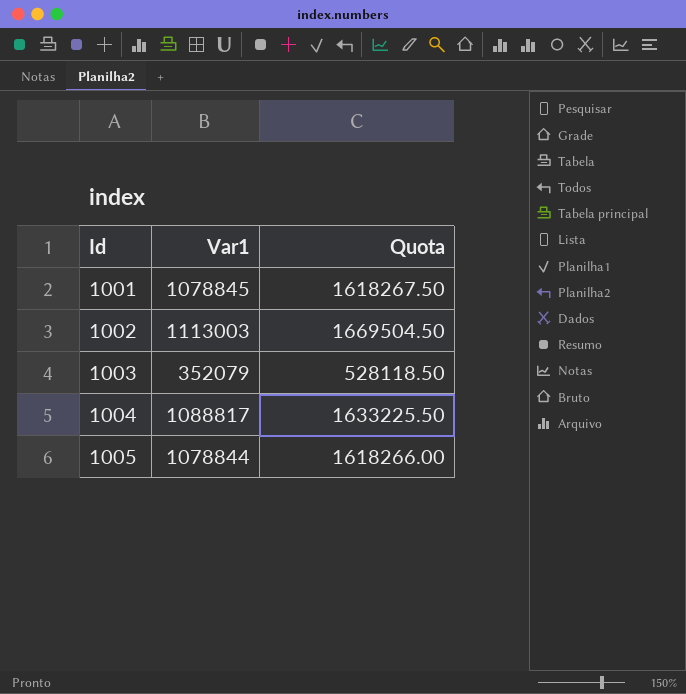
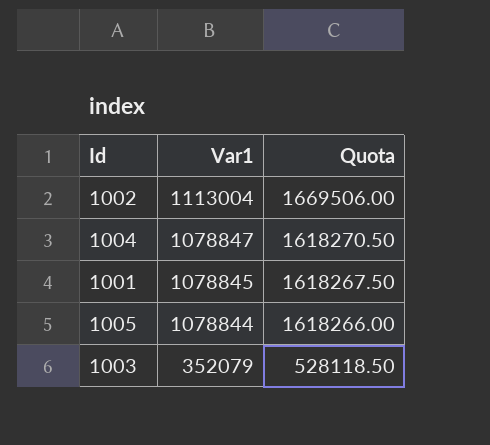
row order: Id ascending -> Var1 descending
1002 | Var1: 1113003 -> 1113004
1002 | Quota: 1669504.50 -> 1669506.00
1004 | Var1: 1088817 -> 1078847
1004 | Quota: 1633225.50 -> 1618270.50

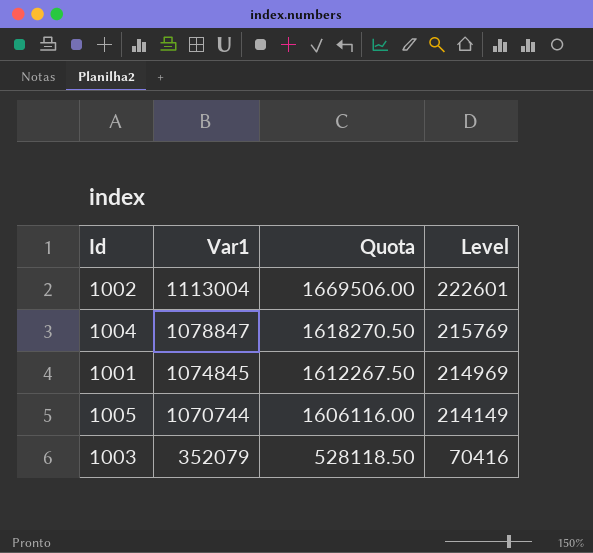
column Level | formula: none -> [Var1] * 0.2
1001 | Var1: 1078845 -> 1074845
1001 | Quota: 1618267.50 -> 1612267.50
1005 | Var1: 1078844 -> 1070744
1005 | Quota: 1618266.00 -> 1606116.00

